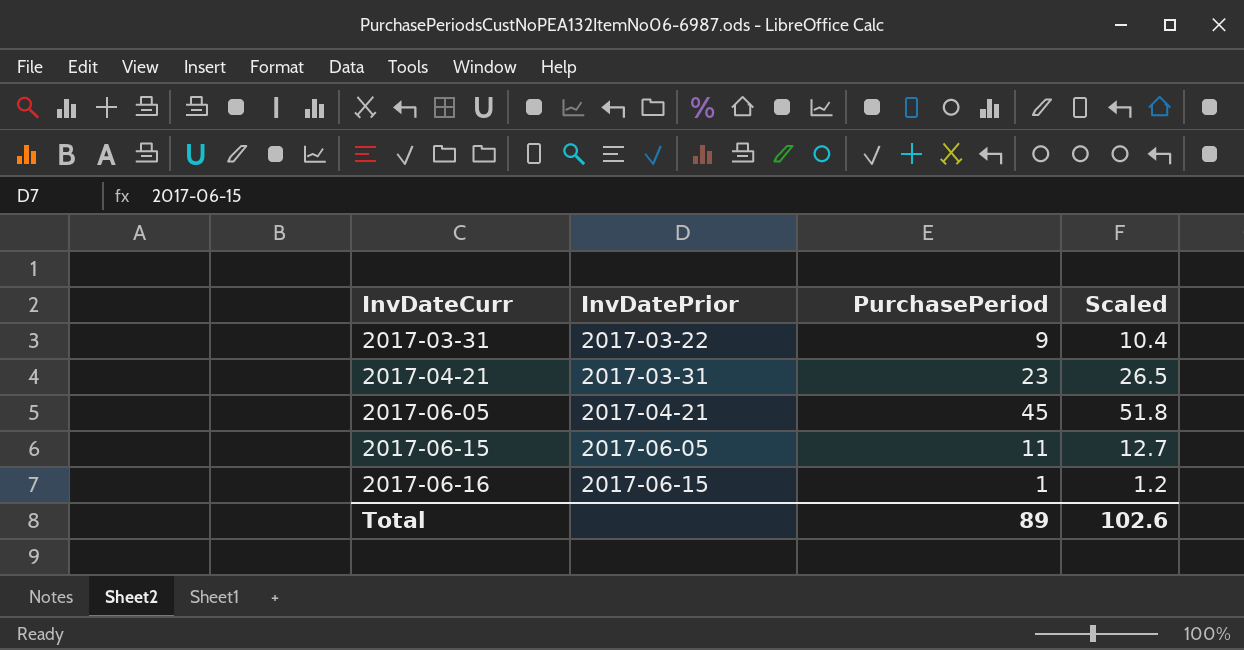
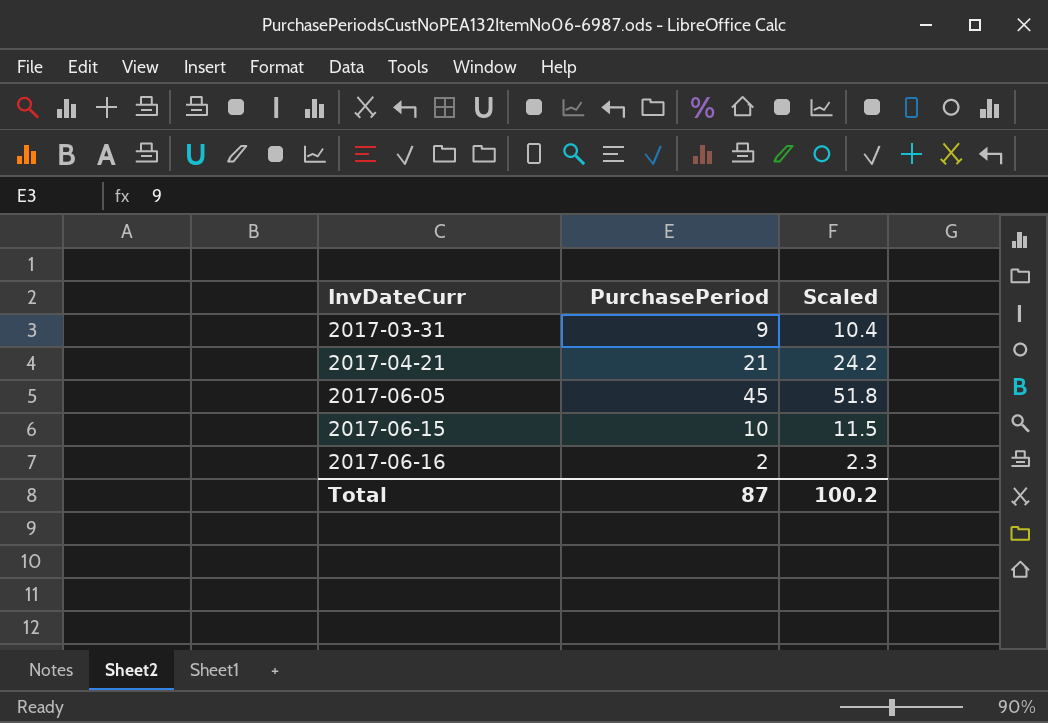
column InvDatePrior | position: 2 -> none
2017-04-21 | PurchasePeriod: 23 -> 21
2017-04-21 | Scaled: 26.5 -> 24.2
2017-06-15 | PurchasePeriod: 11 -> 10
2017-06-15 | Scaled: 12.7 -> 11.5
2017-06-16 | PurchasePeriod: 1 -> 2
2017-06-16 | Scaled: 1.2 -> 2.3
Total | PurchasePeriod: 89 -> 87
Total | Scaled: 102.6 -> 100.2

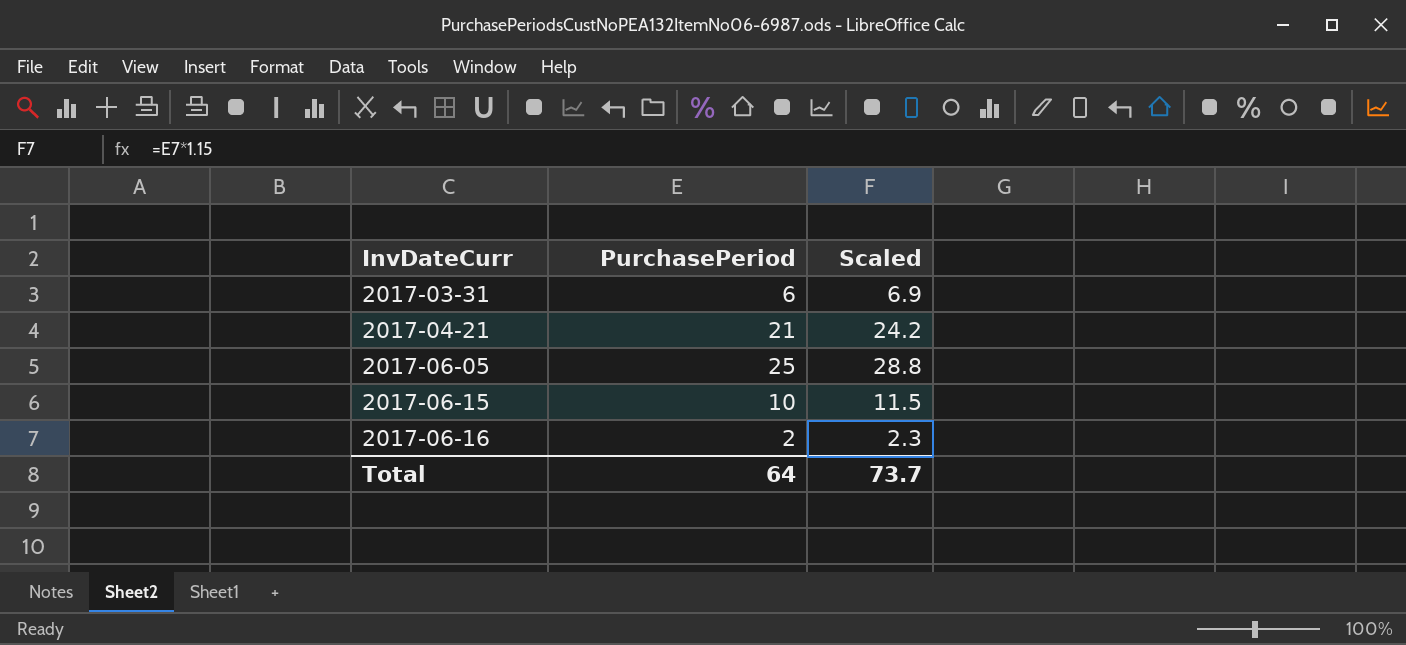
2017-03-31 | PurchasePeriod: 9 -> 6
2017-03-31 | Scaled: 10.4 -> 6.9
2017-06-05 | PurchasePeriod: 45 -> 25
2017-06-05 | Scaled: 51.8 -> 28.8
Total | PurchasePeriod: 87 -> 64
Total | Scaled: 100.2 -> 73.7

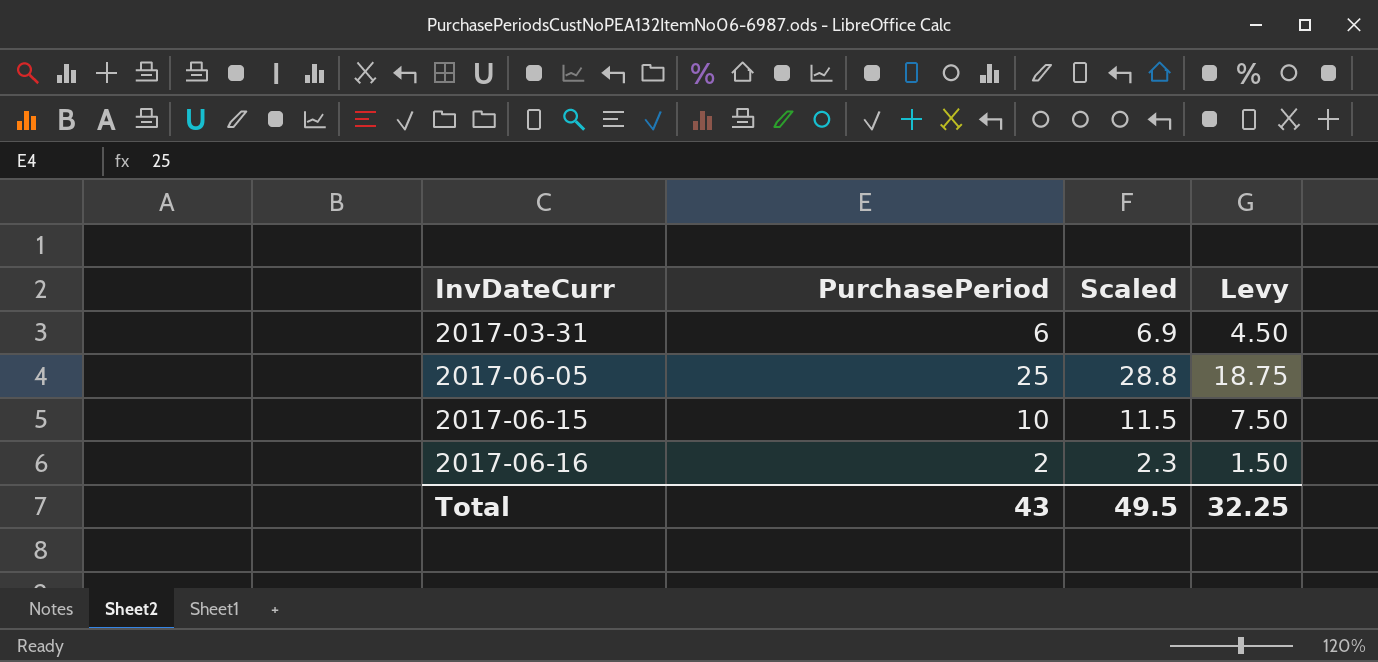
column Levy | formula: none -> [PurchasePeriod] * 0.75
row 2017-04-21: 21 | 24.2 -> none
Total | PurchasePeriod: 64 -> 43
Total | Scaled: 73.7 -> 49.5

